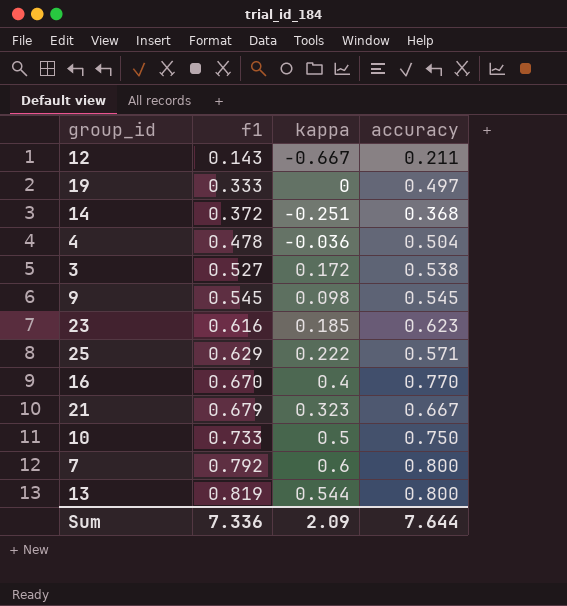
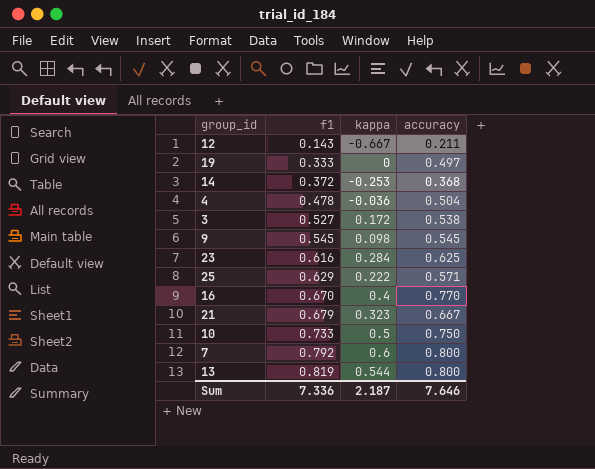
14 | kappa: -0.251 -> -0.253
23 | kappa: 0.185 -> 0.284
23 | accuracy: 0.623 -> 0.625
Sum | kappa: 2.09 -> 2.187
Sum | accuracy: 7.644 -> 7.646

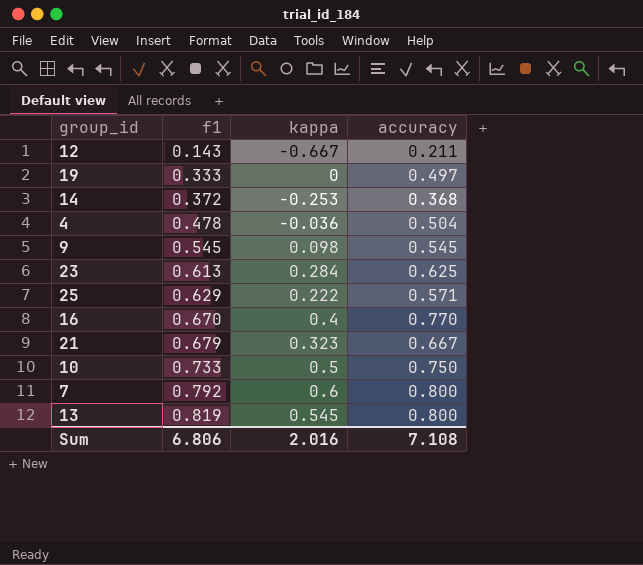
row 3: 0.527 | 0.172 | 0.538 -> none
23 | f1: 0.616 -> 0.613
13 | kappa: 0.544 -> 0.545
Sum | f1: 7.336 -> 6.806
Sum | kappa: 2.187 -> 2.016
Sum | accuracy: 7.646 -> 7.108

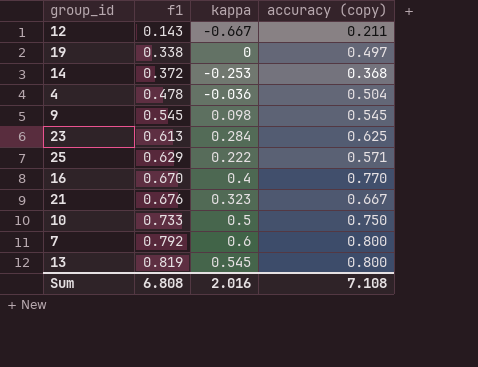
column name: accuracy -> accuracy (copy)
19 | f1: 0.333 -> 0.338
21 | f1: 0.679 -> 0.676
Sum | f1: 6.806 -> 6.808

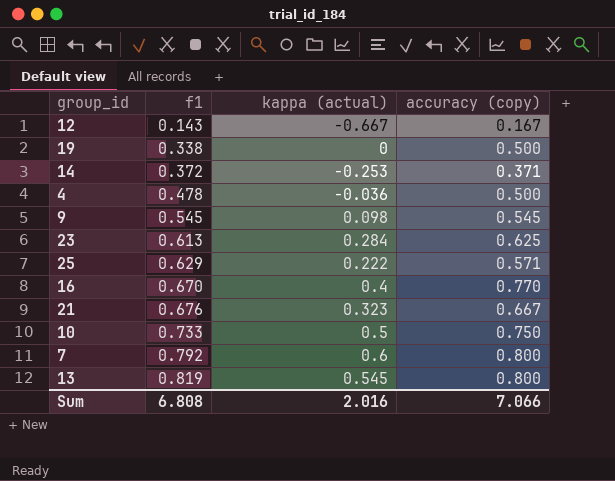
column name: kappa -> kappa (actual)
12 | accuracy (copy): 0.211 -> 0.167
19 | accuracy (copy): 0.497 -> 0.500
14 | accuracy (copy): 0.368 -> 0.371
4 | accuracy (copy): 0.504 -> 0.500
Sum | accuracy (copy): 7.108 -> 7.066

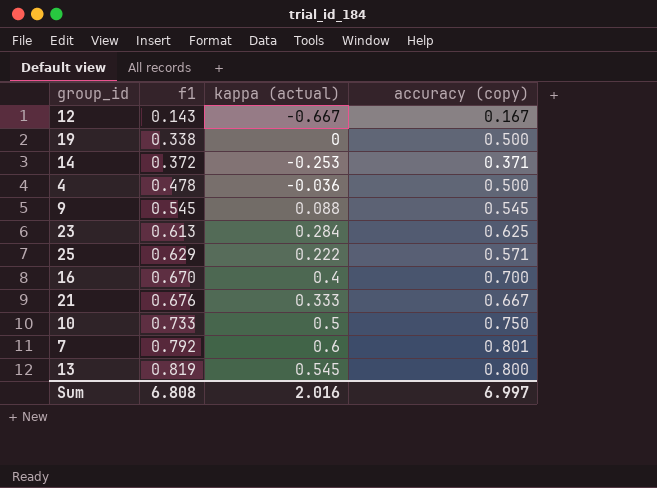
9 | kappa (actual): 0.098 -> 0.088
16 | accuracy (copy): 0.770 -> 0.700
21 | kappa (actual): 0.323 -> 0.333
7 | accuracy (copy): 0.800 -> 0.801
Sum | accuracy (copy): 7.066 -> 6.997

